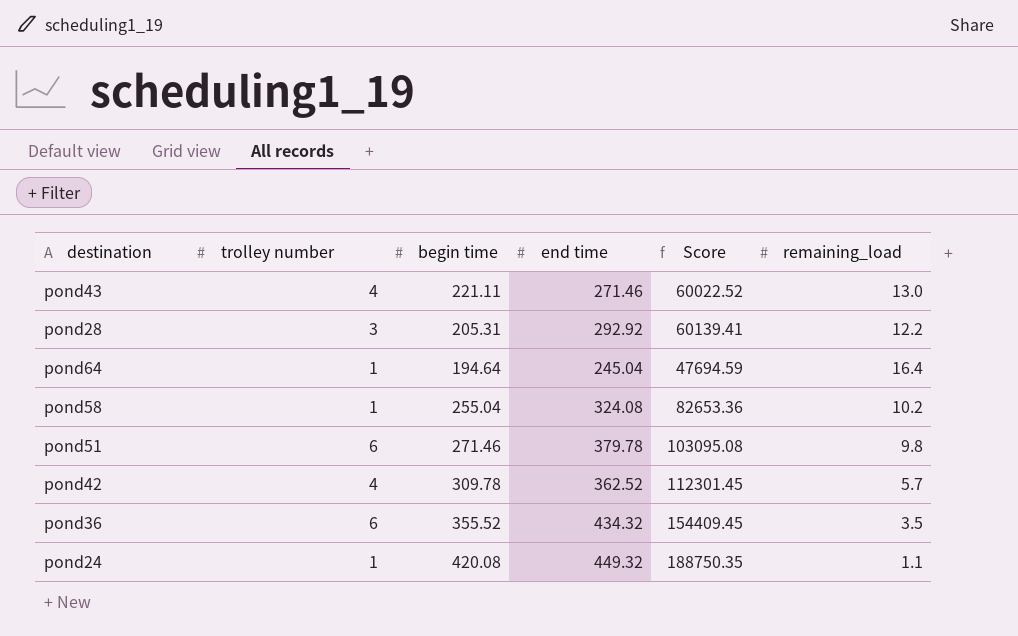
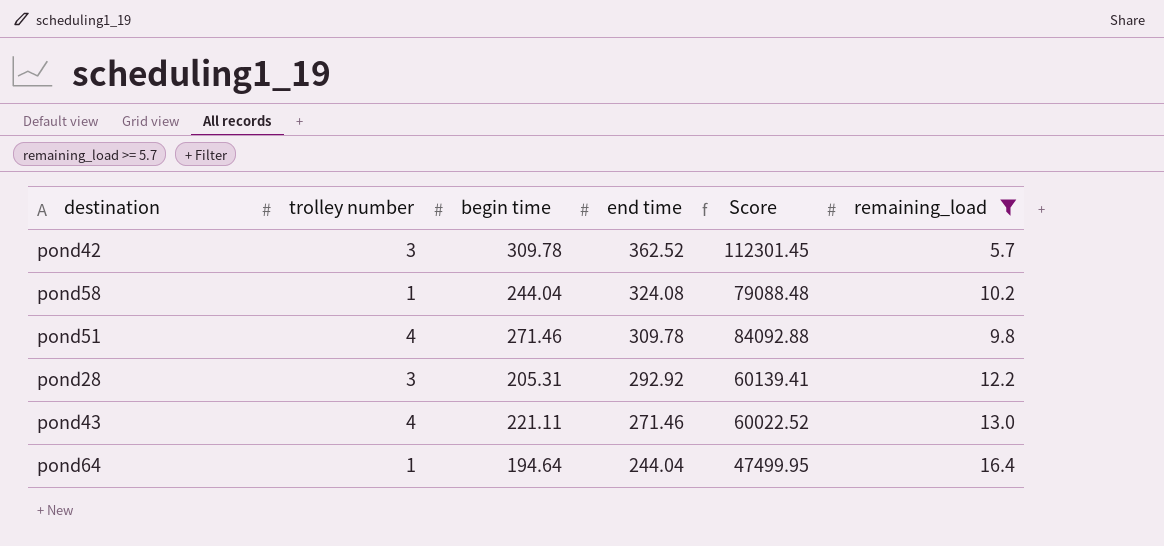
filter: none -> remaining_load >= 5.7
row order: none -> end time descending
pond42 | trolley number: 4 -> 3
pond58 | begin time: 255.04 -> 244.04
pond58 | Score: 82653.36 -> 79088.48
pond51 | trolley number: 6 -> 4
pond51 | end time: 379.78 -> 309.78
pond51 | Score: 103095.08 -> 84092.88
pond64 | end time: 245.04 -> 244.04
pond64 | Score: 47694.59 -> 47499.95

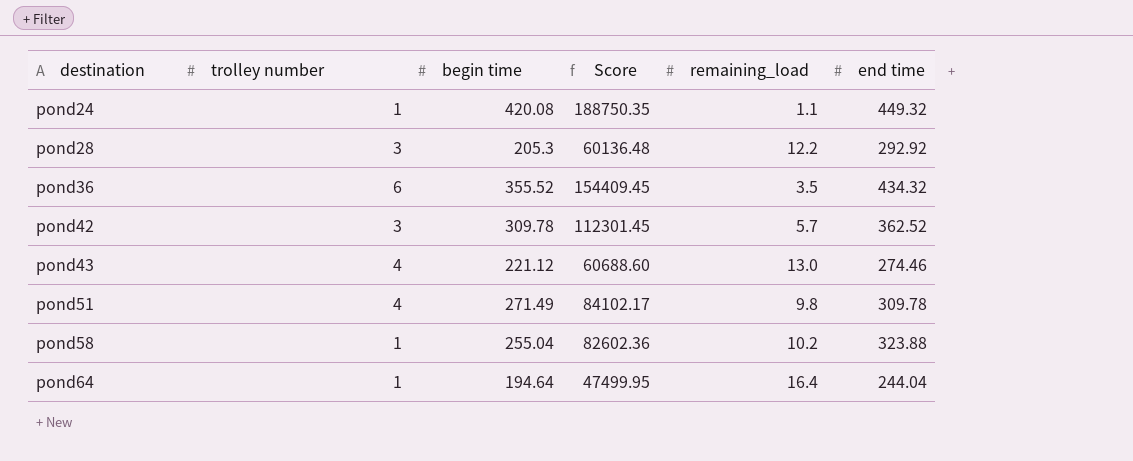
filter: remaining_load >= 5.7 -> none
row order: end time descending -> destination ascending
column end time | position: 4 -> 6
pond28 | begin time: 205.31 -> 205.3
pond28 | Score: 60139.41 -> 60136.48
pond43 | begin time: 221.11 -> 221.12
pond43 | Score: 60022.52 -> 60688.60
pond43 | end time: 271.46 -> 274.46
pond51 | begin time: 271.46 -> 271.49
pond51 | Score: 84092.88 -> 84102.17
pond58 | begin time: 244.04 -> 255.04
pond58 | Score: 79088.48 -> 82602.36
pond58 | end time: 324.08 -> 323.88

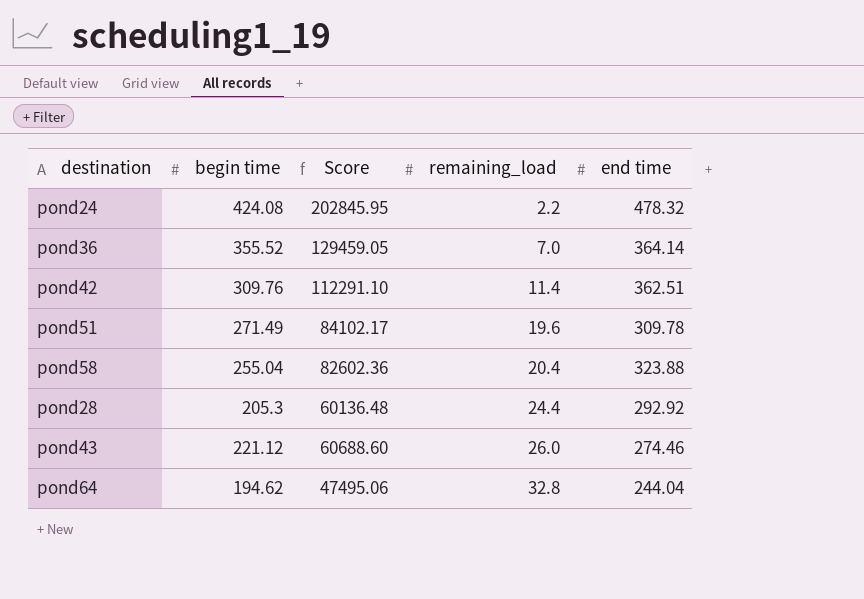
row order: destination ascending -> remaining_load ascending
column trolley number | position: 2 -> none
pond24 | begin time: 420.08 -> 424.08
pond24 | Score: 188750.35 -> 202845.95
pond24 | remaining_load: 1.1 -> 2.2
pond24 | end time: 449.32 -> 478.32
pond36 | Score: 154409.45 -> 129459.05
pond36 | remaining_load: 3.5 -> 7.0
pond36 | end time: 434.32 -> 364.14
pond42 | begin time: 309.78 -> 309.76
pond42 | Score: 112301.45 -> 112291.10
pond42 | remaining_load: 5.7 -> 11.4
pond42 | end time: 362.52 -> 362.51
pond51 | remaining_load: 9.8 -> 19.6
pond58 | remaining_load: 10.2 -> 20.4
pond28 | remaining_load: 12.2 -> 24.4
pond43 | remaining_load: 13.0 -> 26.0
pond64 | begin time: 194.64 -> 194.62
pond64 | Score: 47499.95 -> 47495.06
pond64 | remaining_load: 16.4 -> 32.8

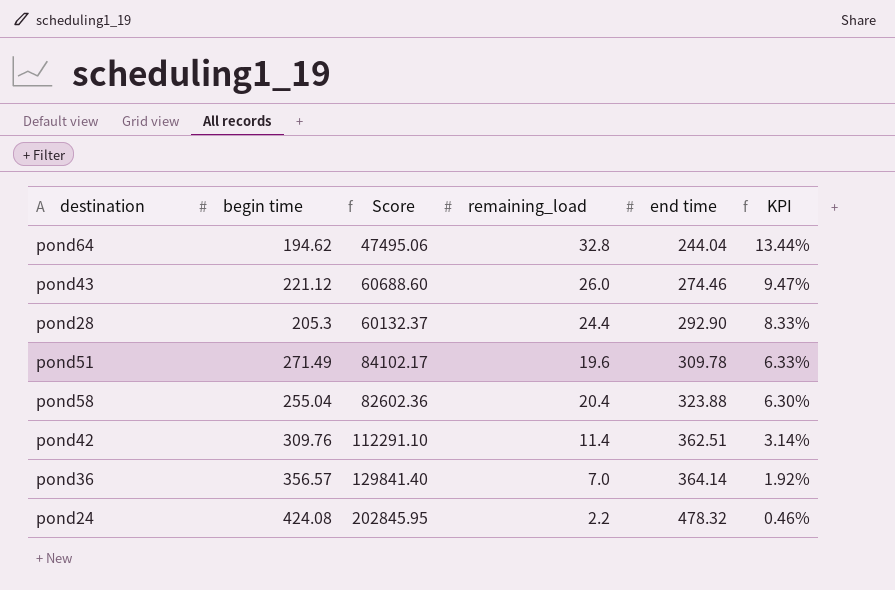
row order: remaining_load ascending -> end time ascending
column KPI | formula: none -> [remaining_load] / [end time]
pond28 | Score: 60136.48 -> 60132.37
pond28 | end time: 292.92 -> 292.90
pond36 | begin time: 355.52 -> 356.57
pond36 | Score: 129459.05 -> 129841.40

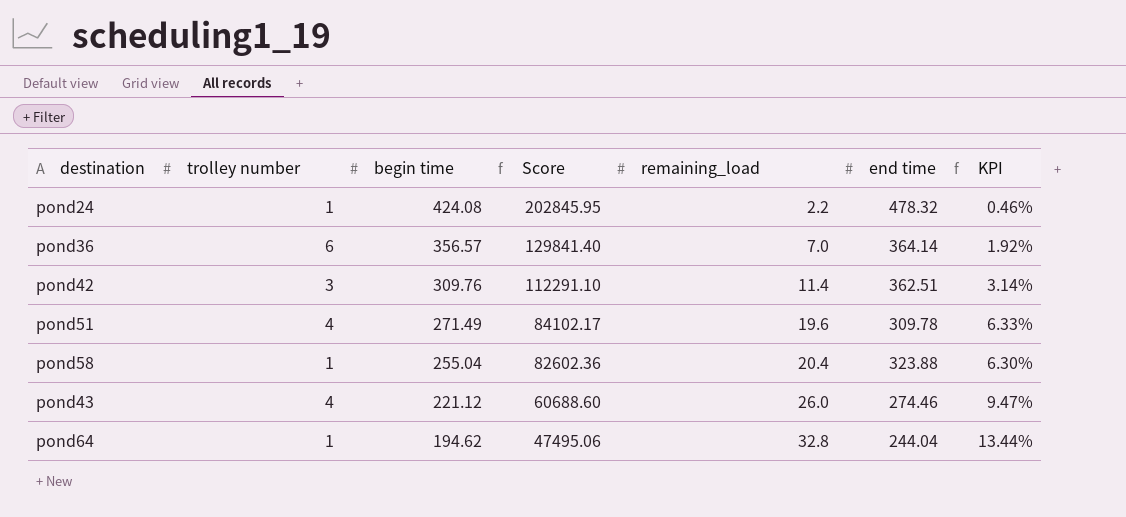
row order: end time ascending -> begin time descending
column trolley number | position: none -> 2
row pond28: 205.3 | 60132.37 | 24.4 | 292.90 | 8.33% -> none

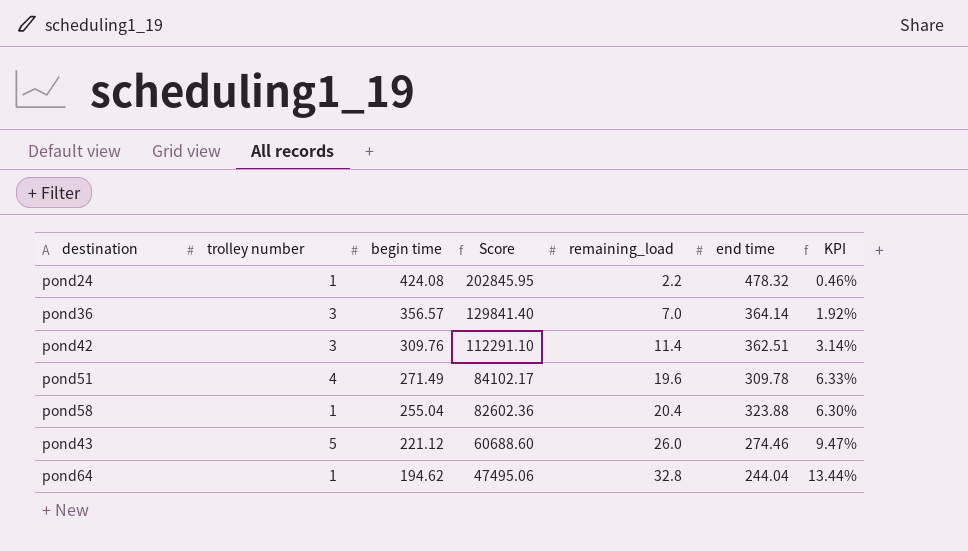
pond36 | trolley number: 6 -> 3
pond43 | trolley number: 4 -> 5

